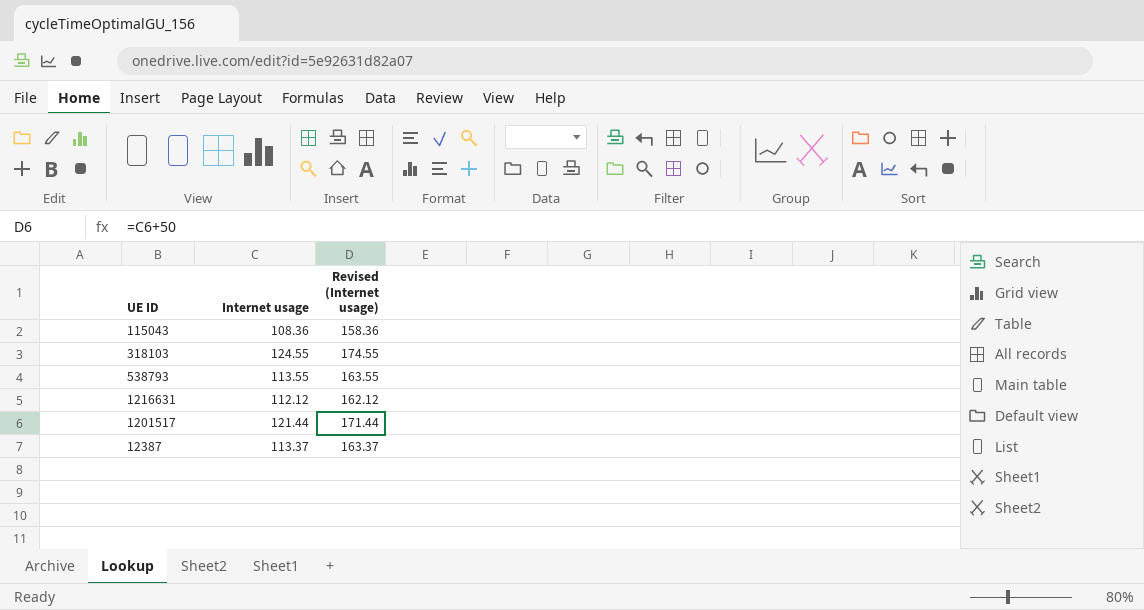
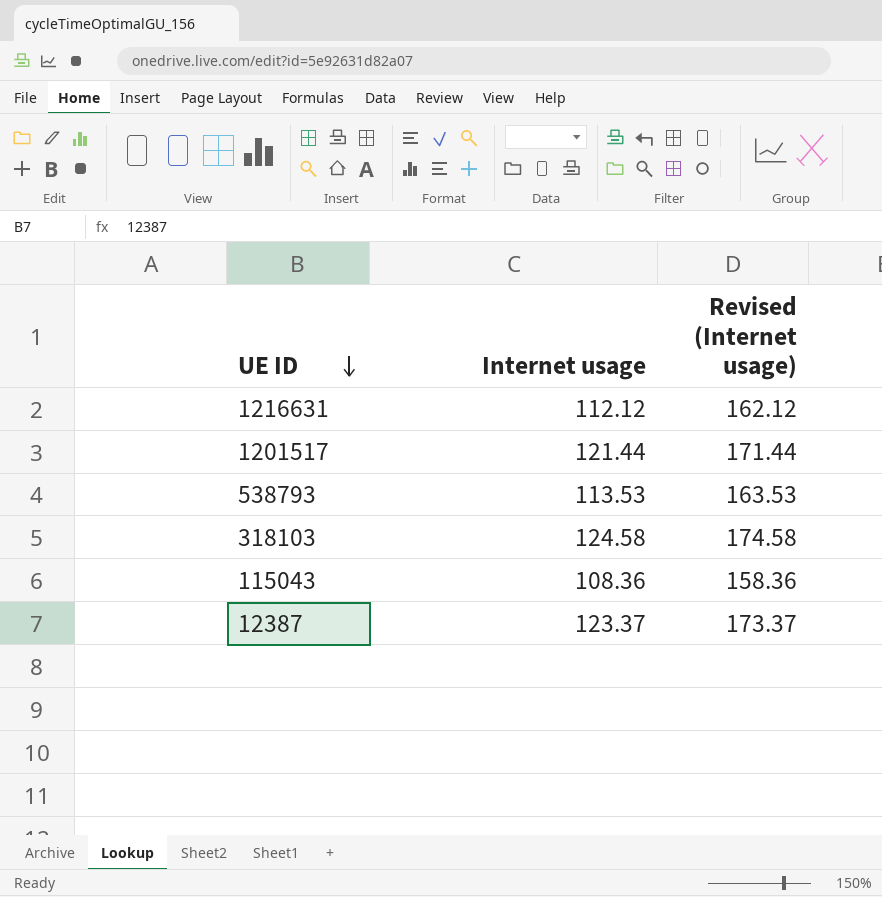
row order: none -> UE ID descending
538793 | Internet usage: 113.55 -> 113.53
538793 | Revised (Internet usage): 163.55 -> 163.53
318103 | Internet usage: 124.55 -> 124.58
318103 | Revised (Internet usage): 174.55 -> 174.58
12387 | Internet usage: 113.37 -> 123.37
12387 | Revised (Internet usage): 163.37 -> 173.37

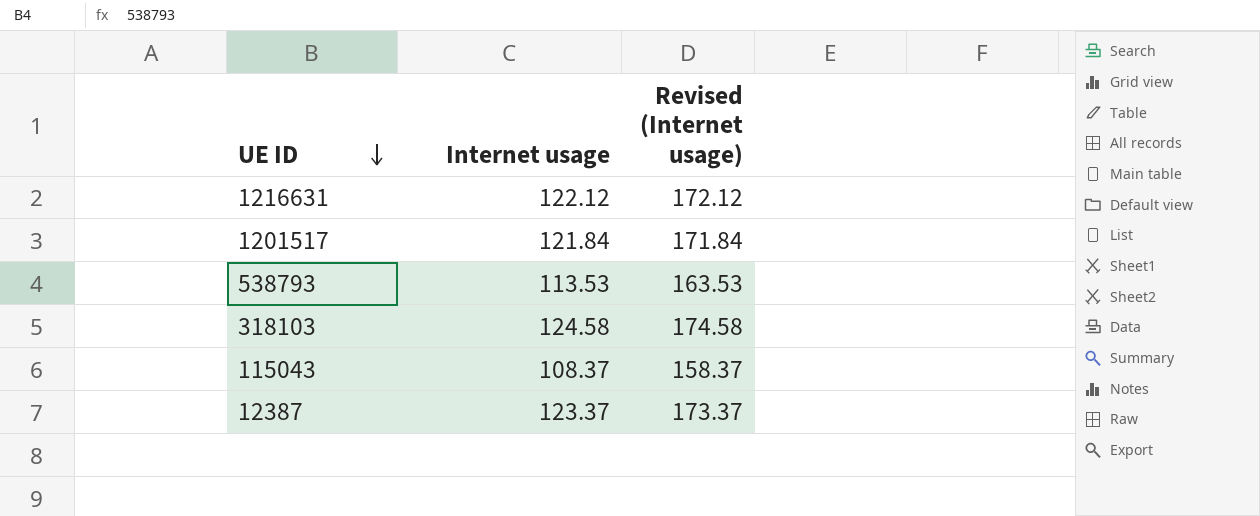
1216631 | Internet usage: 112.12 -> 122.12
1216631 | Revised (Internet usage): 162.12 -> 172.12
1201517 | Internet usage: 121.44 -> 121.84
1201517 | Revised (Internet usage): 171.44 -> 171.84
115043 | Internet usage: 108.36 -> 108.37
115043 | Revised (Internet usage): 158.36 -> 158.37

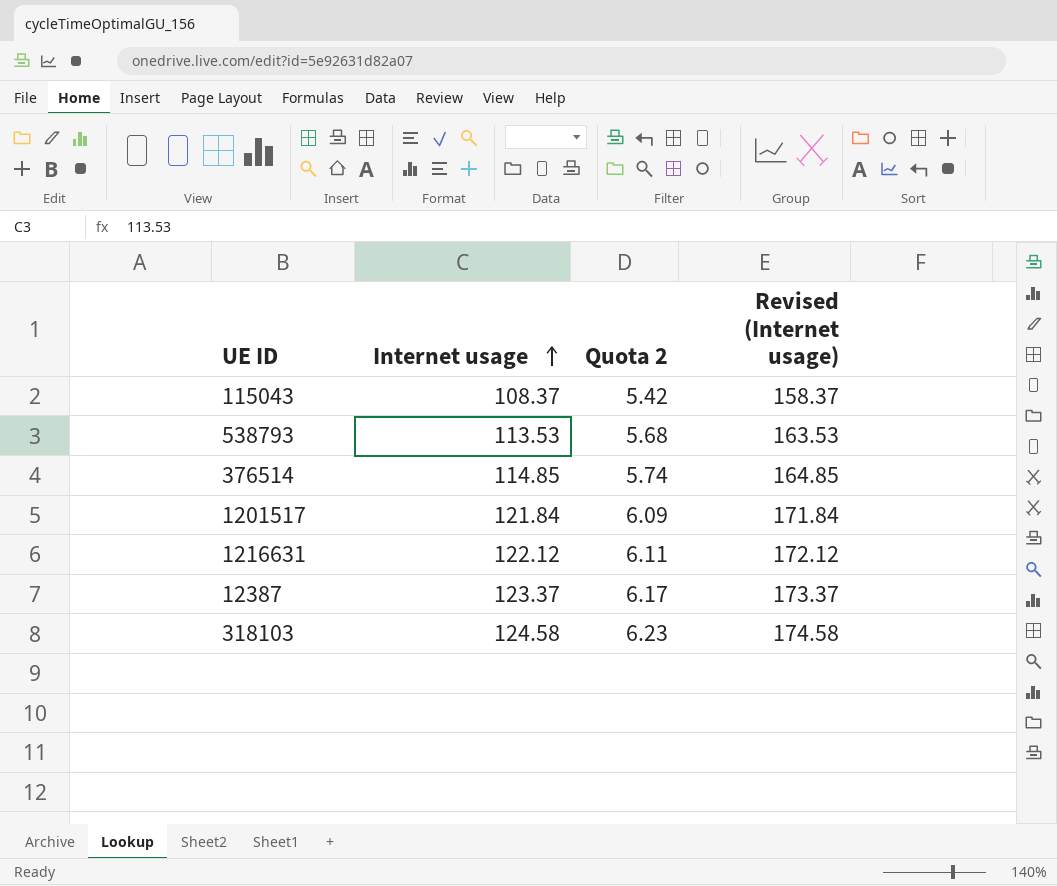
row order: UE ID descending -> Internet usage ascending
column Quota 2 | formula: none -> [Internet usage] * 0.05
row 376514: none -> 114.85 | 5.74 | 164.85

